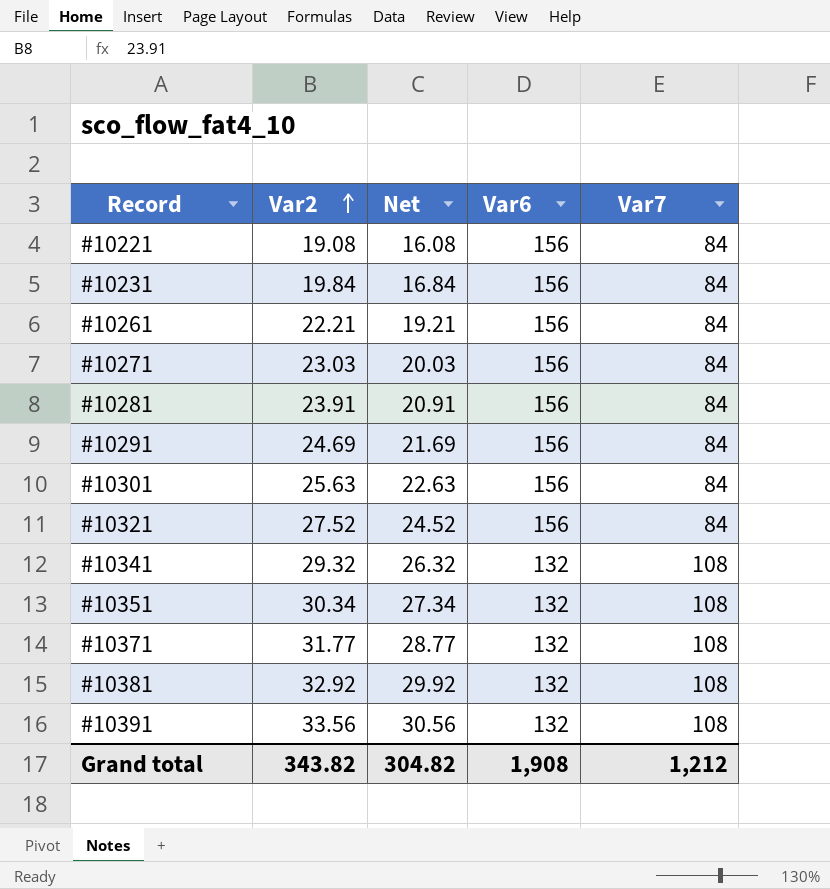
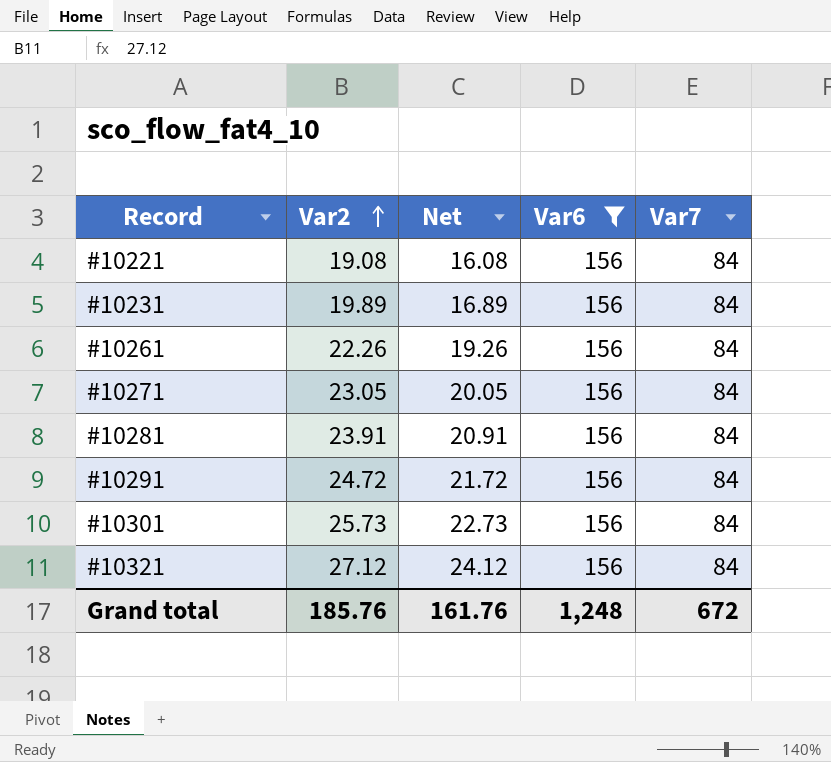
filter: none -> Var6 = 156
#10231 | Var2: 19.84 -> 19.89
#10231 | Net: 16.84 -> 16.89
#10261 | Var2: 22.21 -> 22.26
#10261 | Net: 19.21 -> 19.26
#10271 | Var2: 23.03 -> 23.05
#10271 | Net: 20.03 -> 20.05
#10291 | Var2: 24.69 -> 24.72
#10291 | Net: 21.69 -> 21.72
#10301 | Var2: 25.63 -> 25.73
#10301 | Net: 22.63 -> 22.73
#10321 | Var2: 27.52 -> 27.12
#10321 | Net: 24.52 -> 24.12
Grand total | Var2: 343.82 -> 185.76
Grand total | Net: 304.82 -> 161.76
Grand total | Var6: 1,908 -> 1,248
Grand total | Var7: 1,212 -> 672

